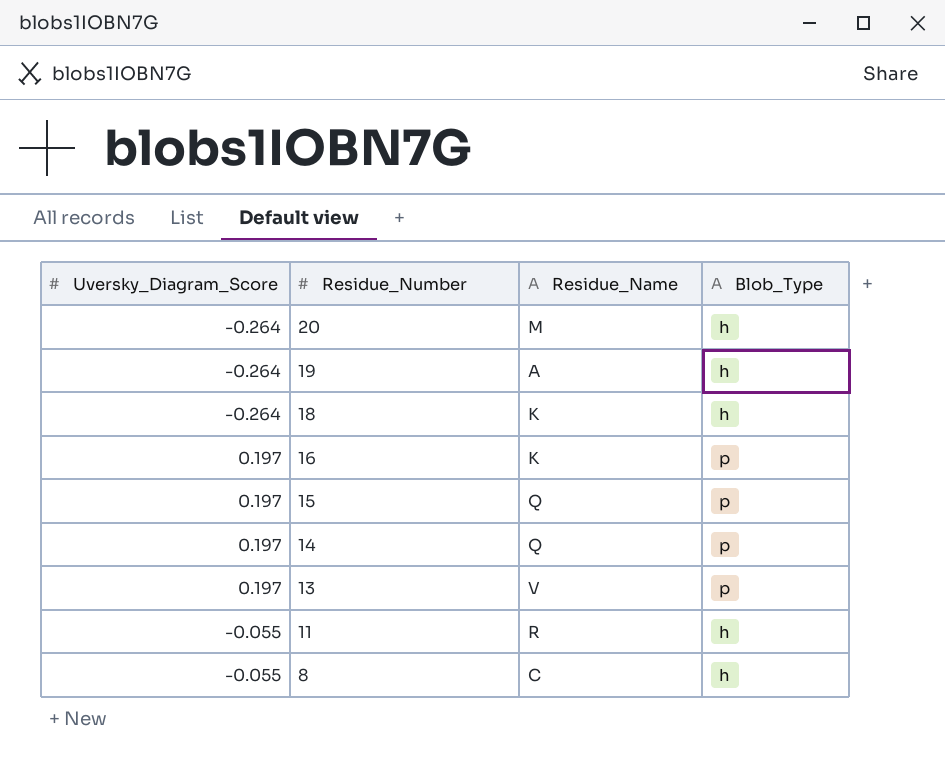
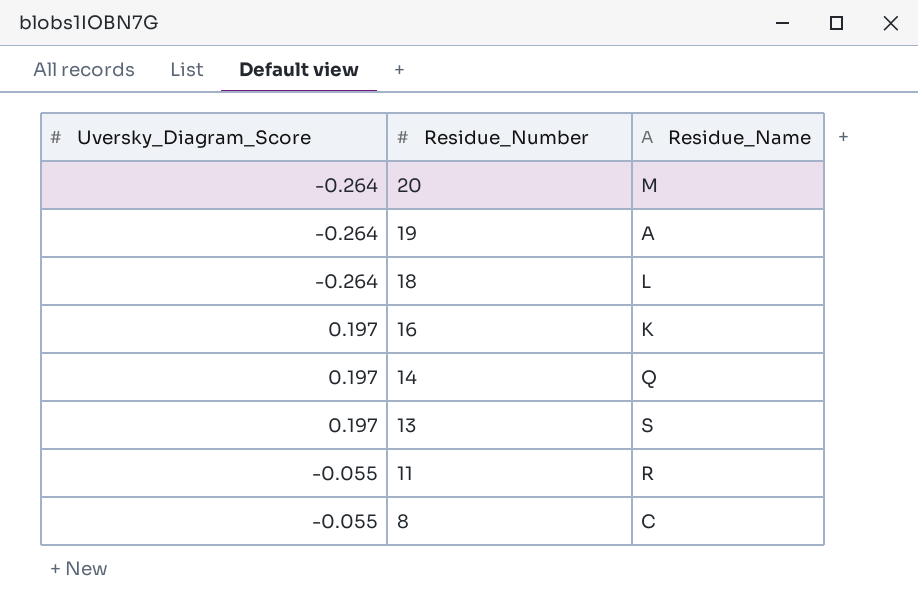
column Blob_Type | position: 4 -> none
row 15: 0.197 | Q | p -> none
18 | Residue_Name: K -> L
13 | Residue_Name: V -> S

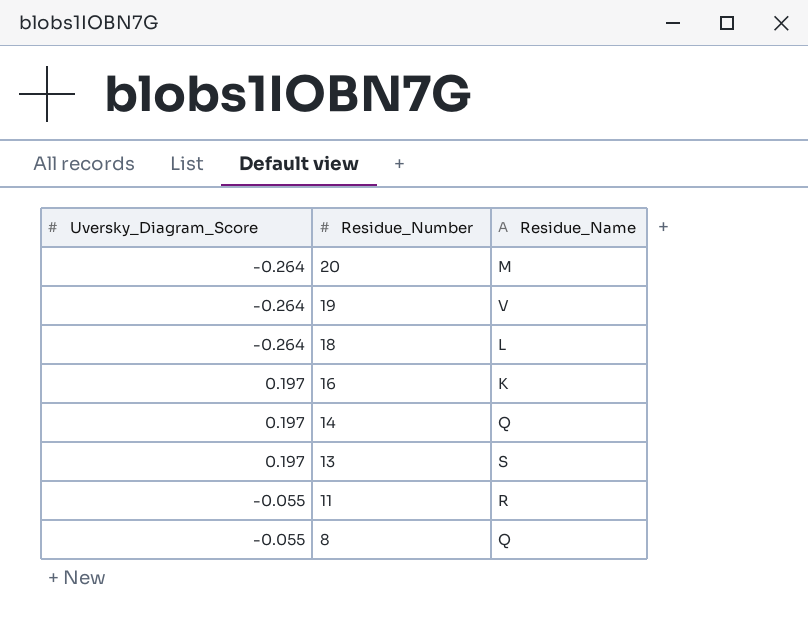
19 | Residue_Name: A -> V
8 | Residue_Name: C -> Q

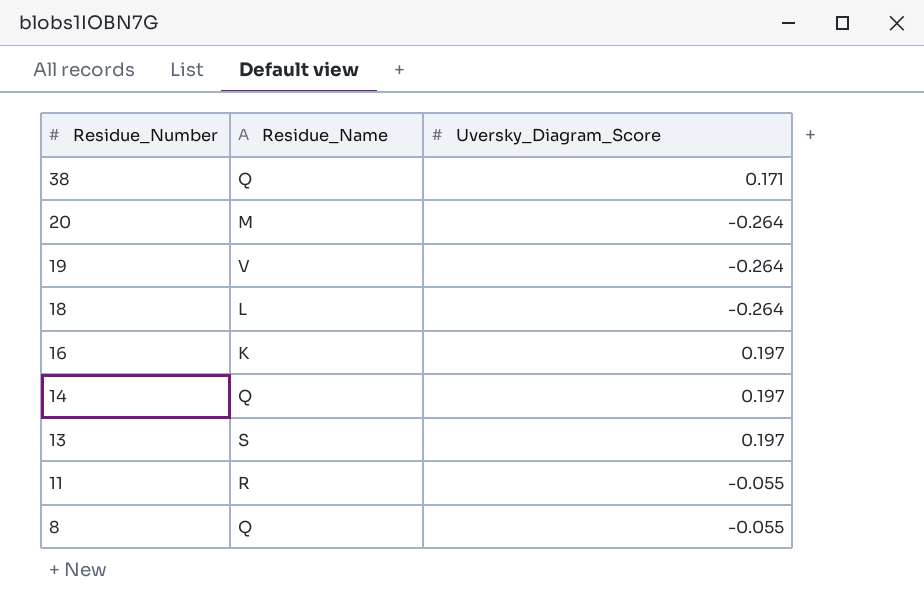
column Uversky_Diagram_Score | position: 1 -> 3
row 38: none -> Q | 0.171

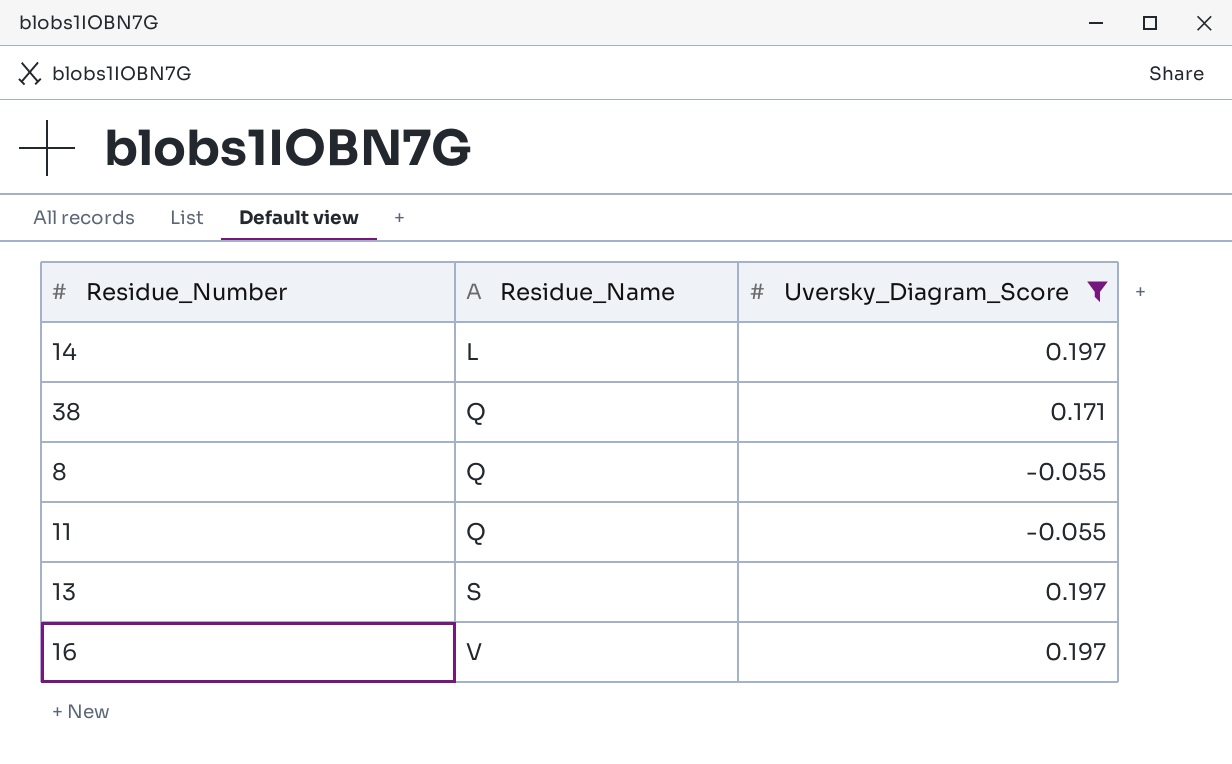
filter: none -> Uversky_Diagram_Score != -0.264
row order: Residue_Number descending -> Residue_Name ascending
14 | Residue_Name: Q -> L
11 | Residue_Name: R -> Q
16 | Residue_Name: K -> V

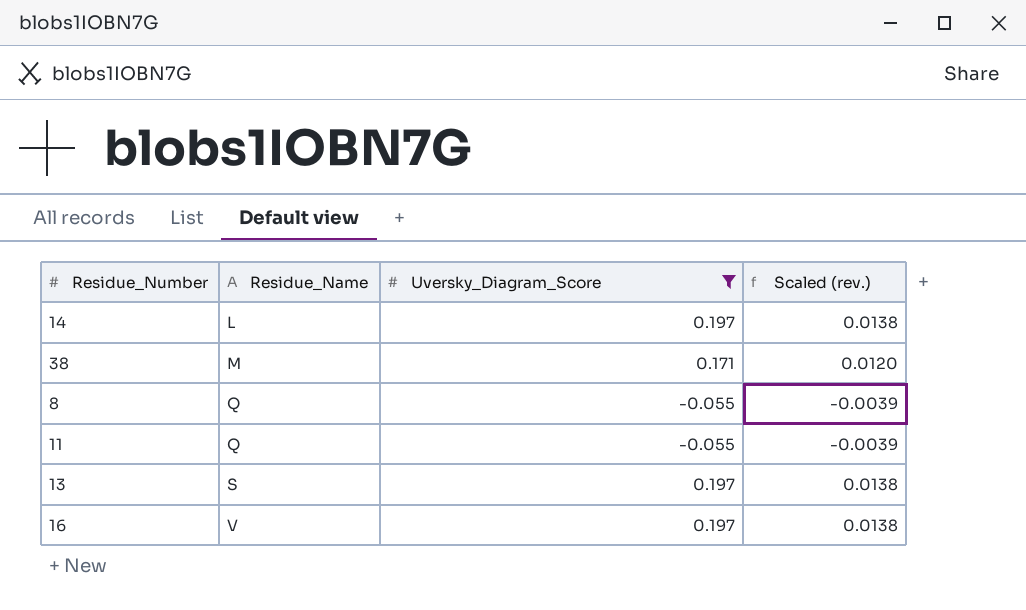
column Scaled (rev.) | formula: none -> [Uversky_Diagram_Score] * 0.07
38 | Residue_Name: Q -> M

